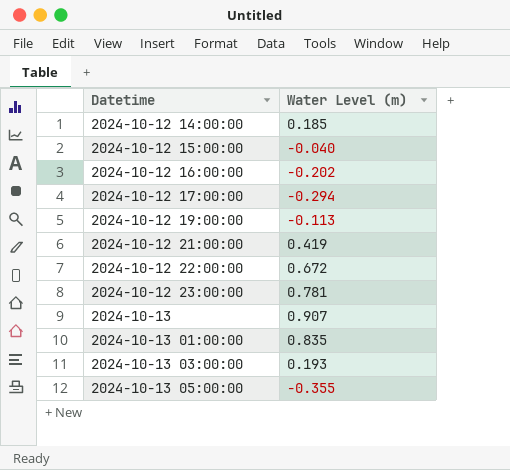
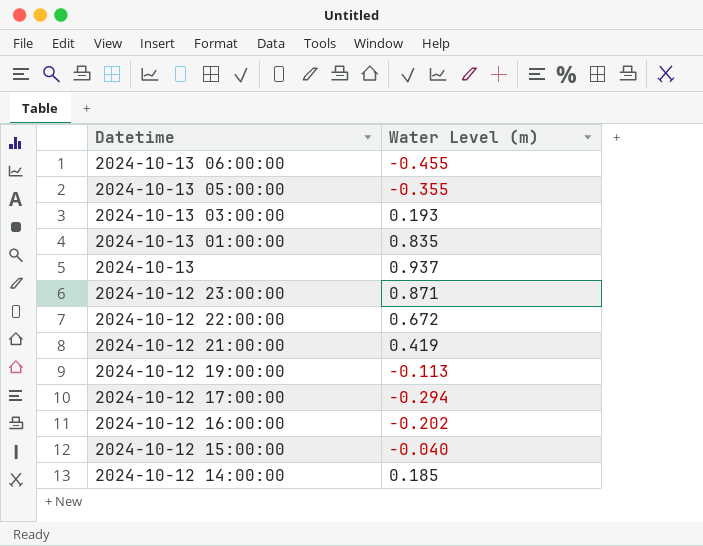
row order: Datetime ascending -> Datetime descending
row 2024-10-13 06:00:00: none -> -0.455
2024-10-13 | Water Level (m): 0.907 -> 0.937
2024-10-12 23:00:00 | Water Level (m): 0.781 -> 0.871

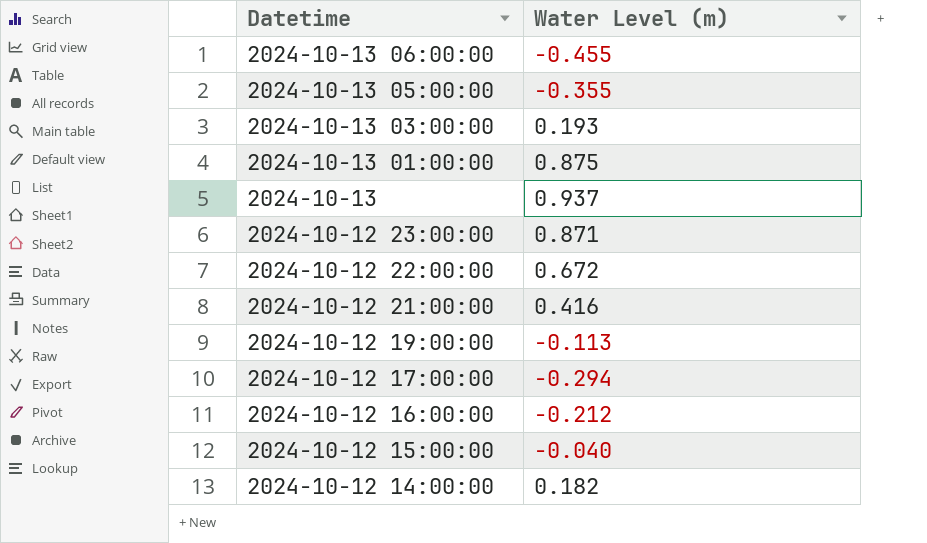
2024-10-13 01:00:00 | Water Level (m): 0.835 -> 0.875
2024-10-12 21:00:00 | Water Level (m): 0.419 -> 0.416
2024-10-12 16:00:00 | Water Level (m): -0.202 -> -0.212
2024-10-12 14:00:00 | Water Level (m): 0.185 -> 0.182

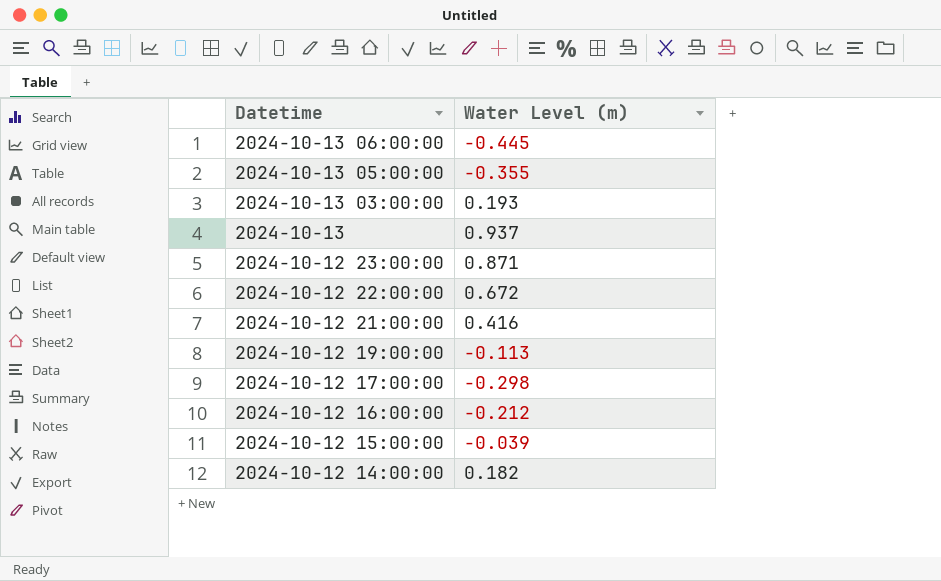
row 2024-10-13 01:00:00: 0.875 -> none
2024-10-13 06:00:00 | Water Level (m): -0.455 -> -0.445
2024-10-12 17:00:00 | Water Level (m): -0.294 -> -0.298
2024-10-12 15:00:00 | Water Level (m): -0.040 -> -0.039

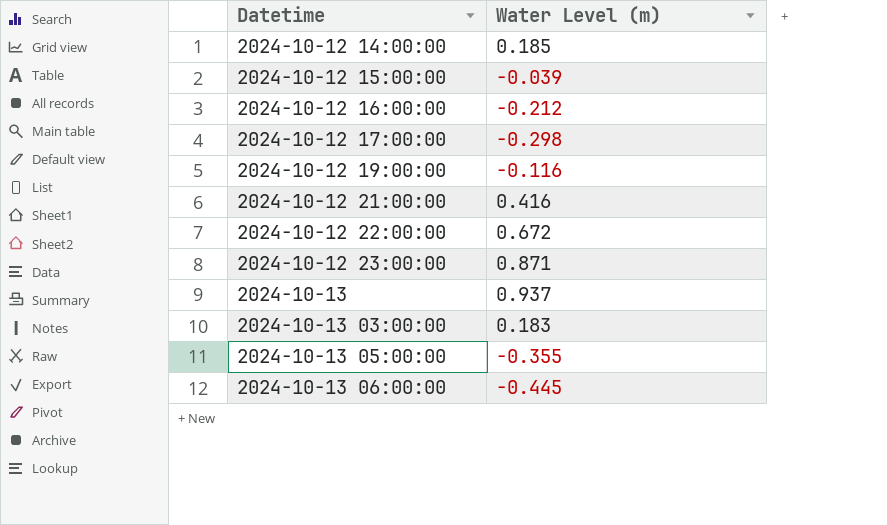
row order: Datetime descending -> Datetime ascending
2024-10-12 14:00:00 | Water Level (m): 0.182 -> 0.185
2024-10-12 19:00:00 | Water Level (m): -0.113 -> -0.116
2024-10-13 03:00:00 | Water Level (m): 0.193 -> 0.183

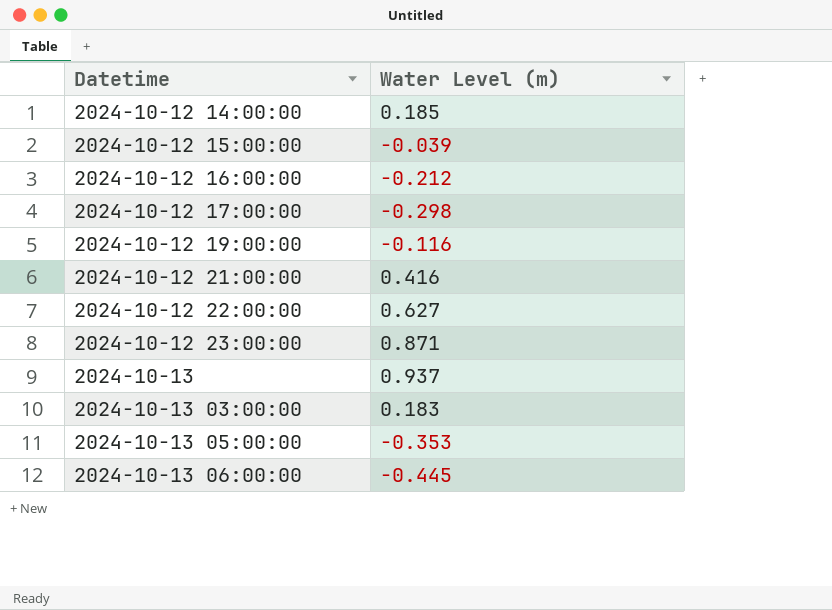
2024-10-12 22:00:00 | Water Level (m): 0.672 -> 0.627
2024-10-13 05:00:00 | Water Level (m): -0.355 -> -0.353

